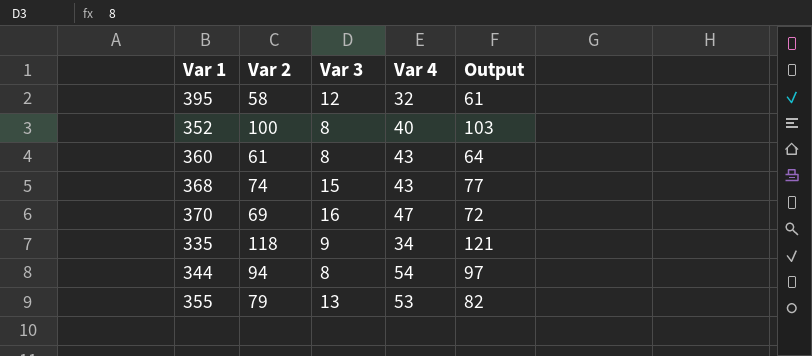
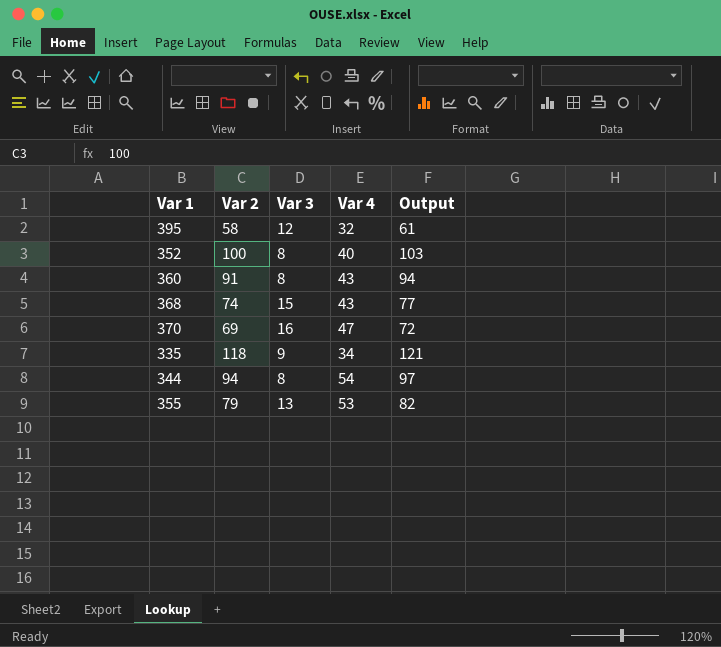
360 | Var 2: 61 -> 91
360 | Output: 64 -> 94

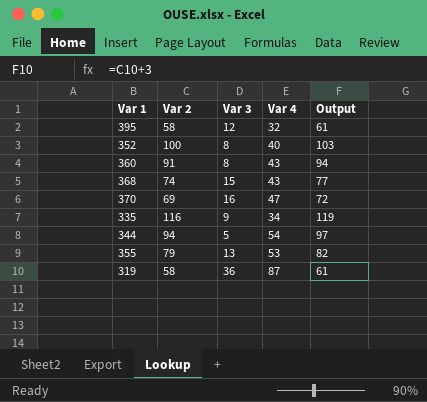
335 | Var 2: 118 -> 116
335 | Output: 121 -> 119
344 | Var 3: 8 -> 5
row 319: none -> 58 | 36 | 87 | 61

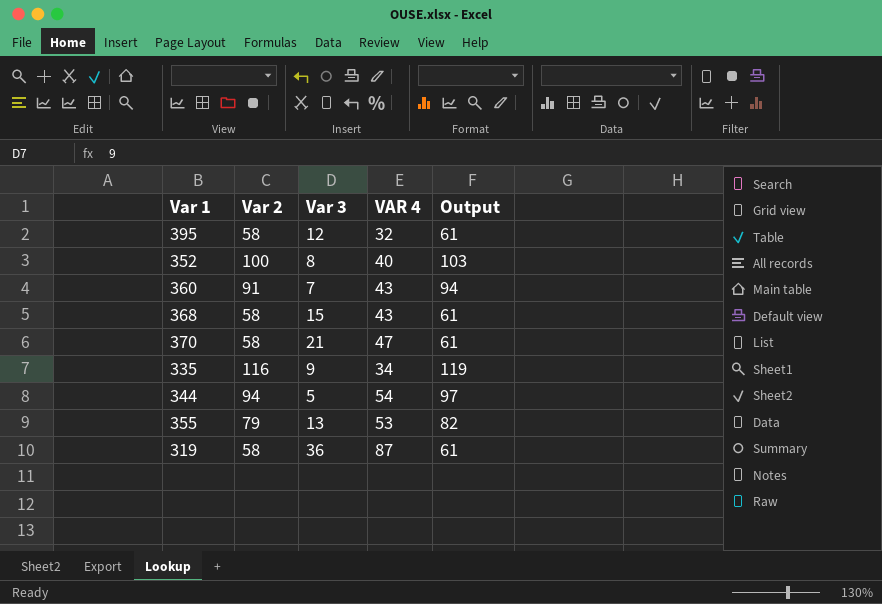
column name: Var 4 -> VAR 4
360 | Var 3: 8 -> 7
368 | Var 2: 74 -> 58
368 | Output: 77 -> 61
370 | Var 2: 69 -> 58
370 | Var 3: 16 -> 21
370 | Output: 72 -> 61

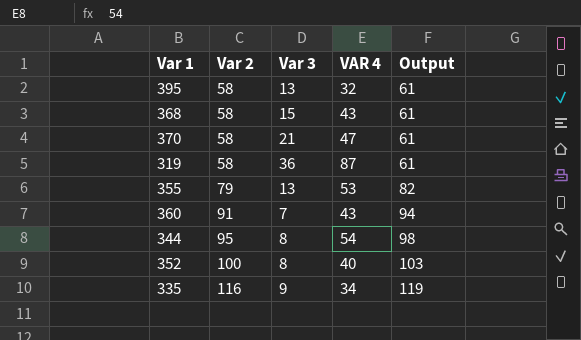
row order: none -> Var 2 ascending
395 | Var 3: 12 -> 13
344 | Var 2: 94 -> 95
344 | Var 3: 5 -> 8
344 | Output: 97 -> 98

